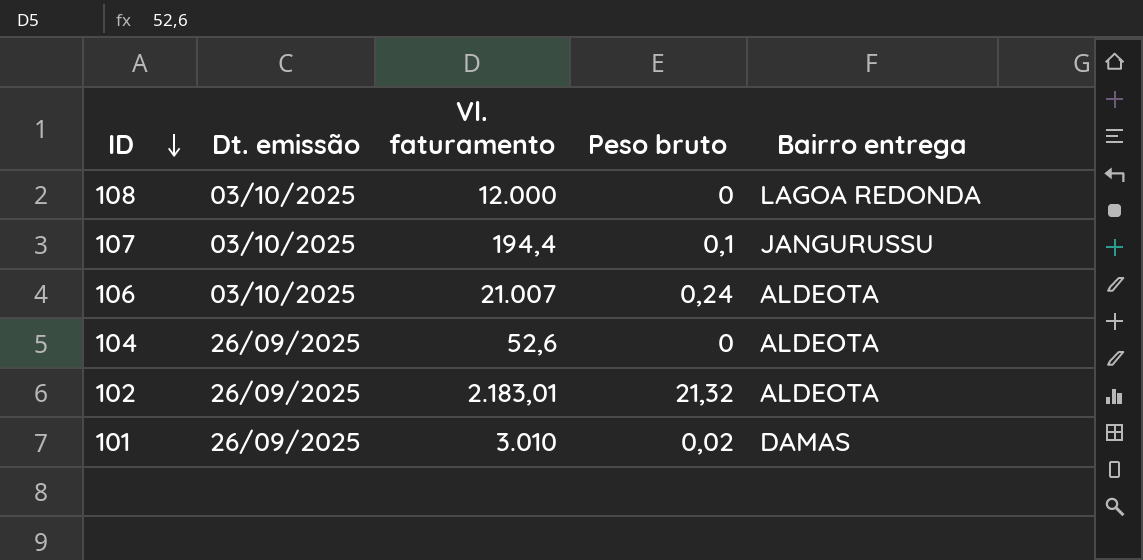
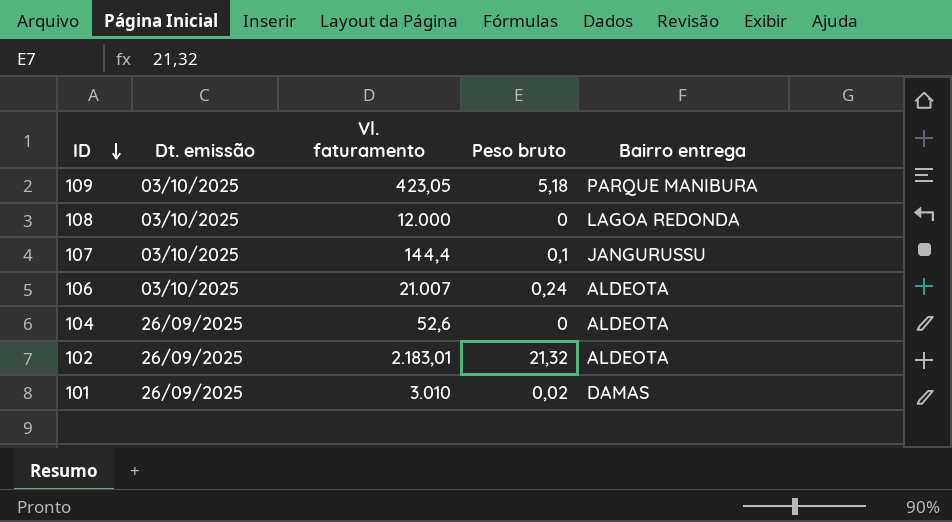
row 109: none -> 03/10/2025 | 423,05 | 5,18 | PARQUE MANIBURA
107 | Vl. faturamento: 194,4 -> 144,4

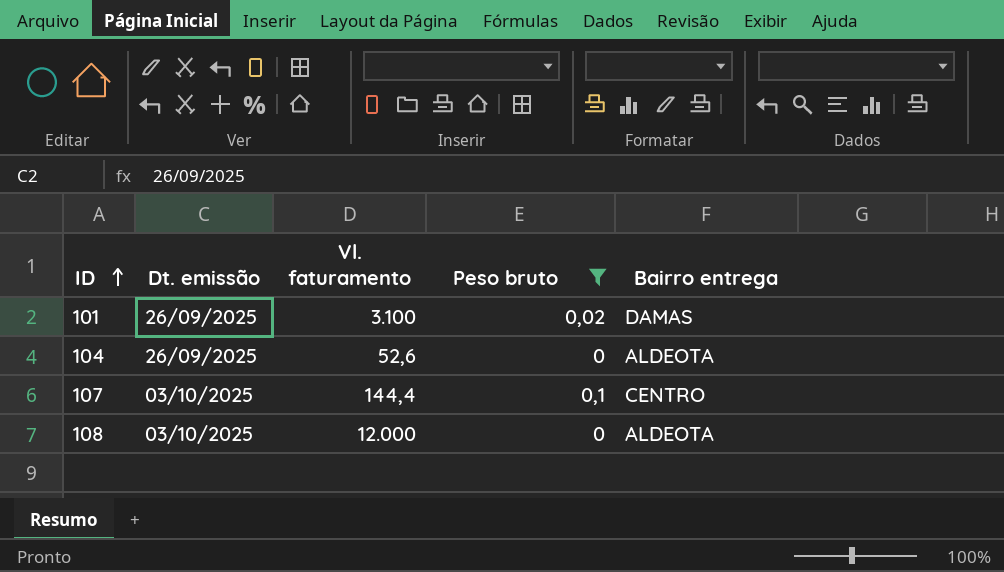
filter: none -> Peso bruto <= 0,1
row order: ID descending -> ID ascending
101 | Vl. faturamento: 3.010 -> 3.100
107 | Bairro entrega: JANGURUSSU -> CENTRO
108 | Bairro entrega: LAGOA REDONDA -> ALDEOTA

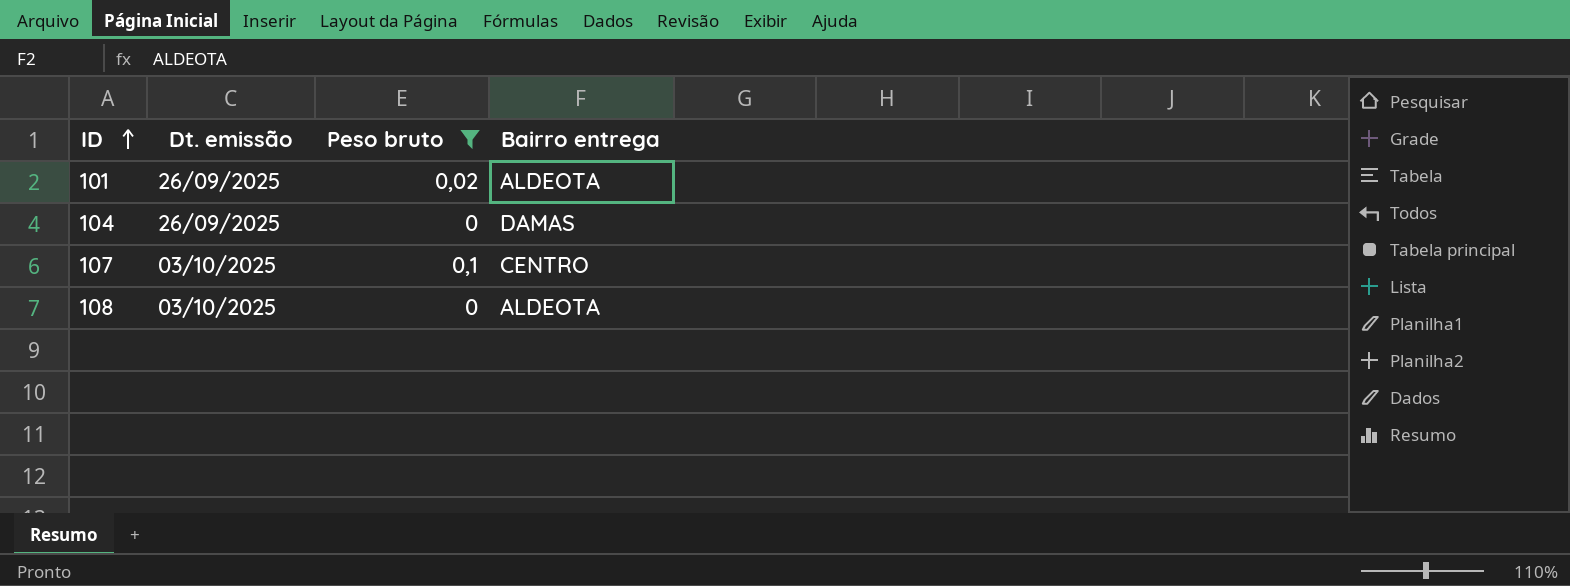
column Vl. faturamento | position: 3 -> none
101 | Bairro entrega: DAMAS -> ALDEOTA
104 | Bairro entrega: ALDEOTA -> DAMAS

